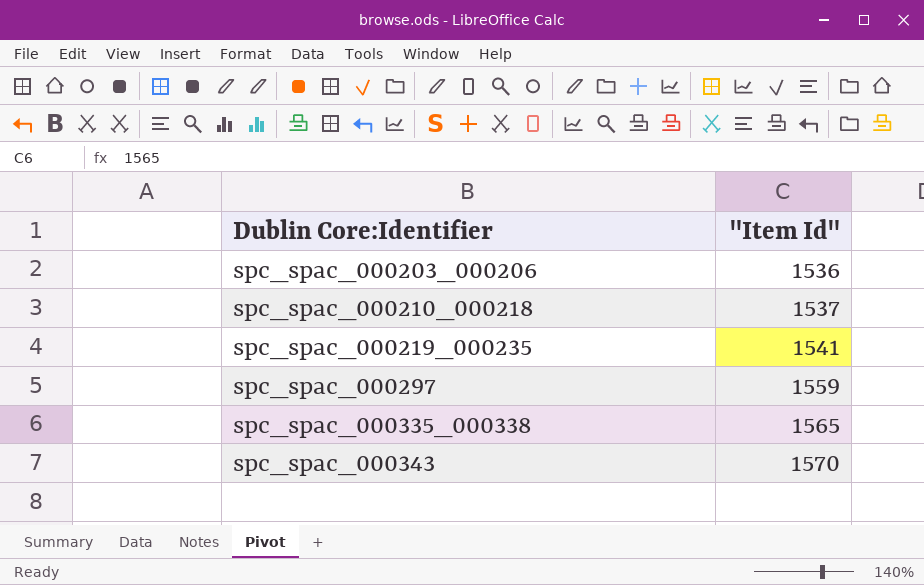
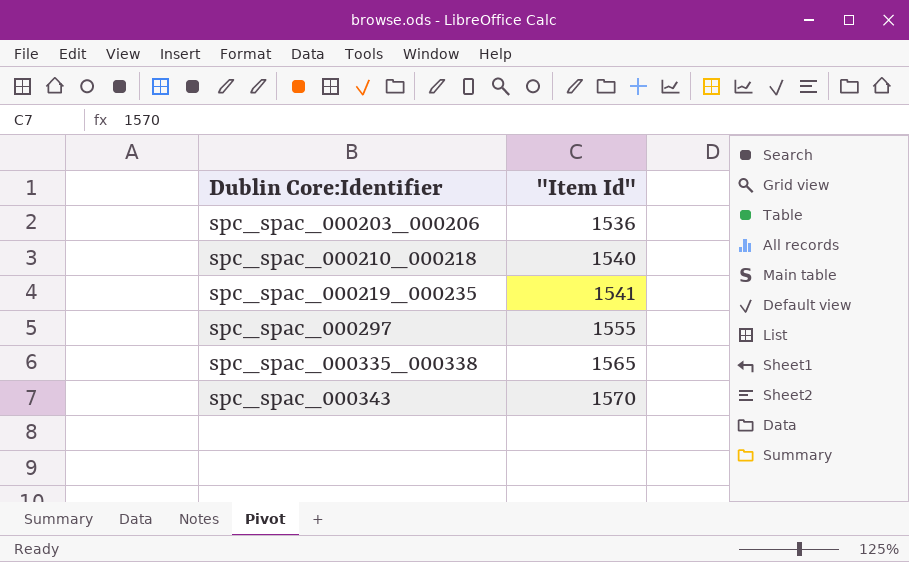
spc_spac_000210_000218 | "Item Id": 1537 -> 1540
spc_spac_000297 | "Item Id": 1559 -> 1555

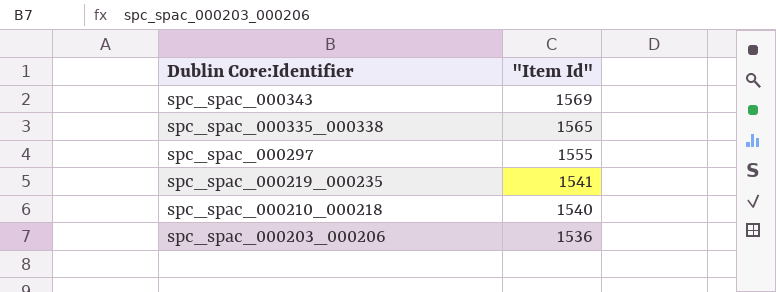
row order: Dublin Core:Identifier ascending -> Dublin Core:Identifier descending
spc_spac_000343 | "Item Id": 1570 -> 1569

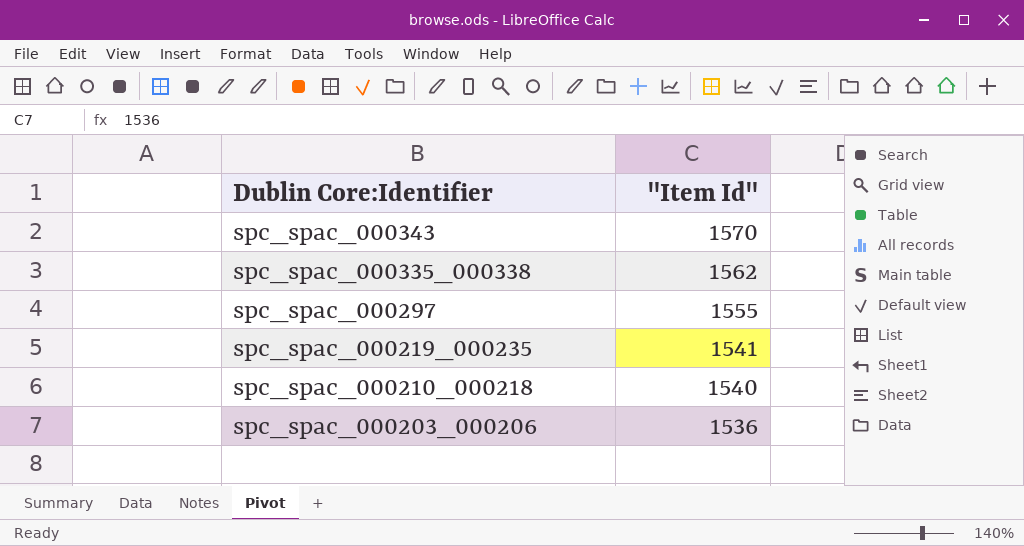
spc_spac_000343 | "Item Id": 1569 -> 1570
spc_spac_000335_000338 | "Item Id": 1565 -> 1562

